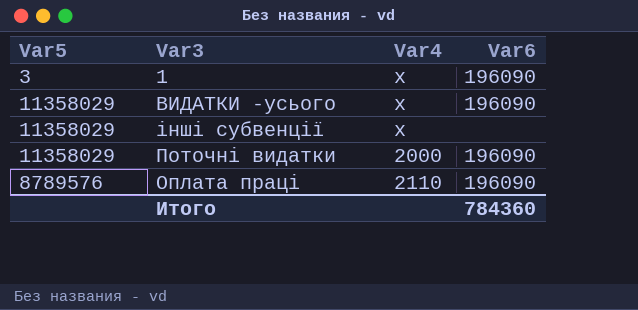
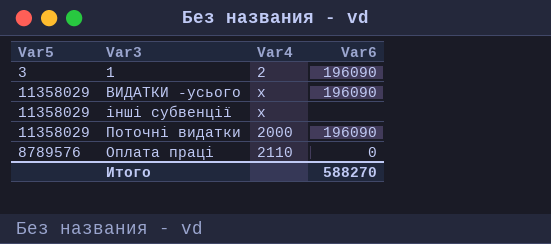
1 | Var4: х -> 2
Оплата праці | Var6: 196090 -> 0
Итого | Var6: 784360 -> 588270

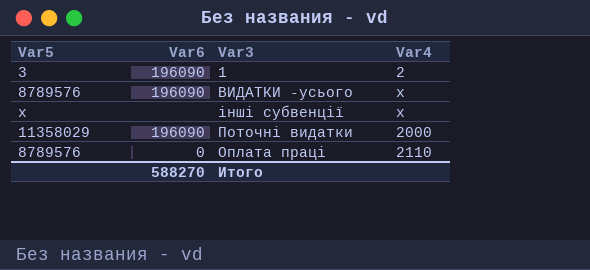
column Var6 | position: 4 -> 2
ВИДАТКИ -усього | Var5: 11358029 -> 8789576
інші субвенції | Var5: 11358029 -> х

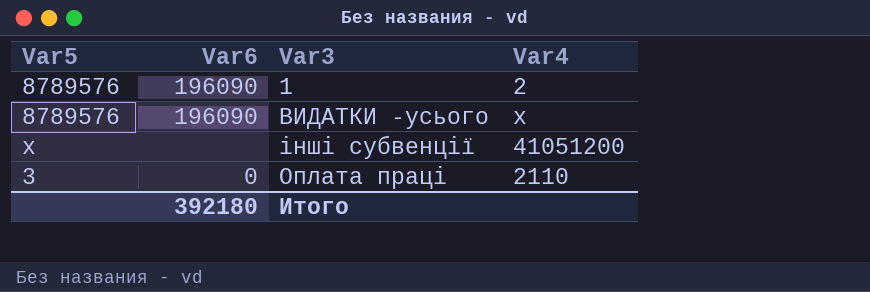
row Поточні видатки: 11358029 | 196090 | 2000 -> none
1 | Var5: 3 -> 8789576
інші субвенції | Var4: х -> 41051200
Оплата праці | Var5: 8789576 -> 3
Итого | Var6: 588270 -> 392180

